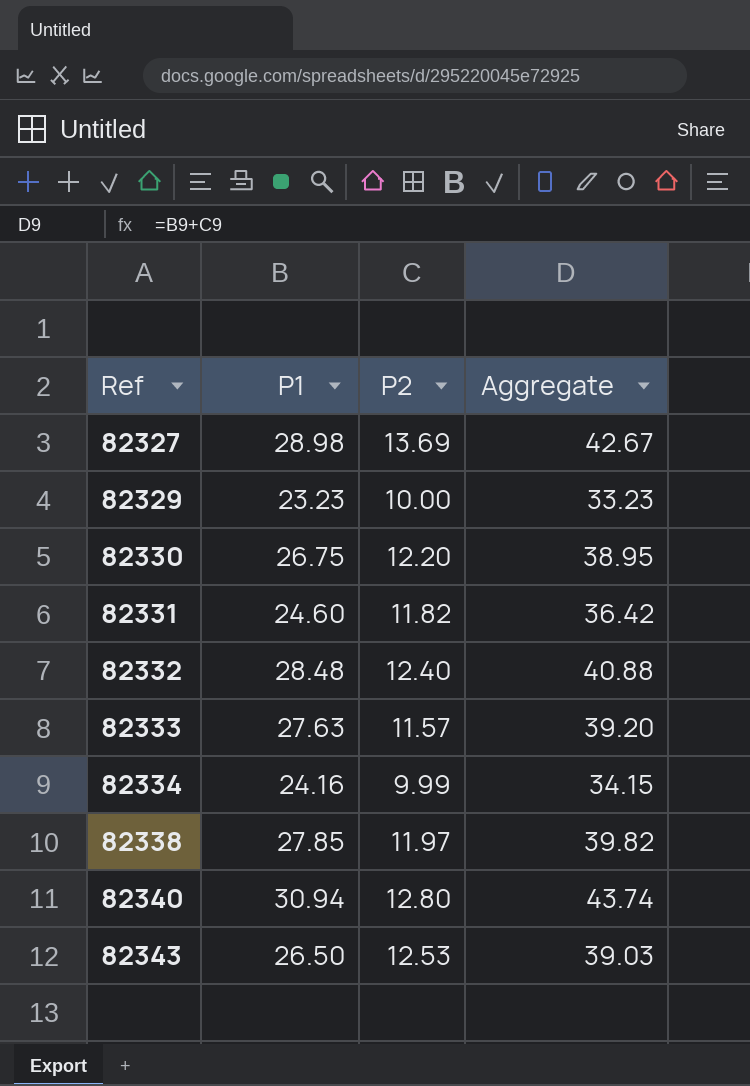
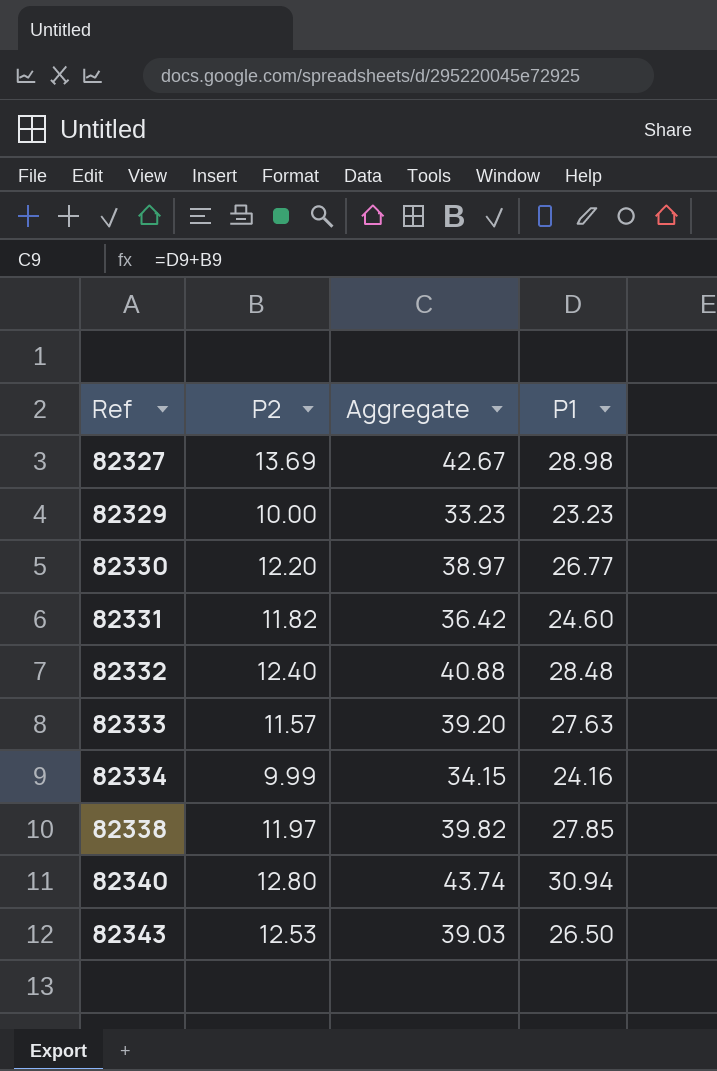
column P1 | position: 2 -> 4
82330 | Aggregate: 38.95 -> 38.97
82330 | P1: 26.75 -> 26.77

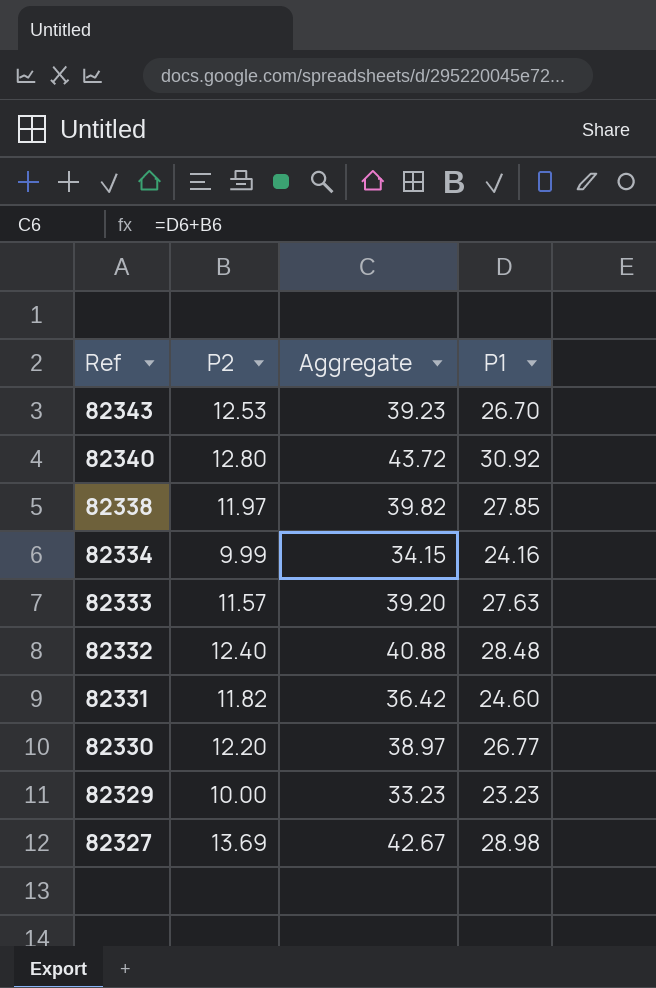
row order: Ref ascending -> Ref descending
82343 | Aggregate: 39.03 -> 39.23
82343 | P1: 26.50 -> 26.70
82340 | Aggregate: 43.74 -> 43.72
82340 | P1: 30.94 -> 30.92

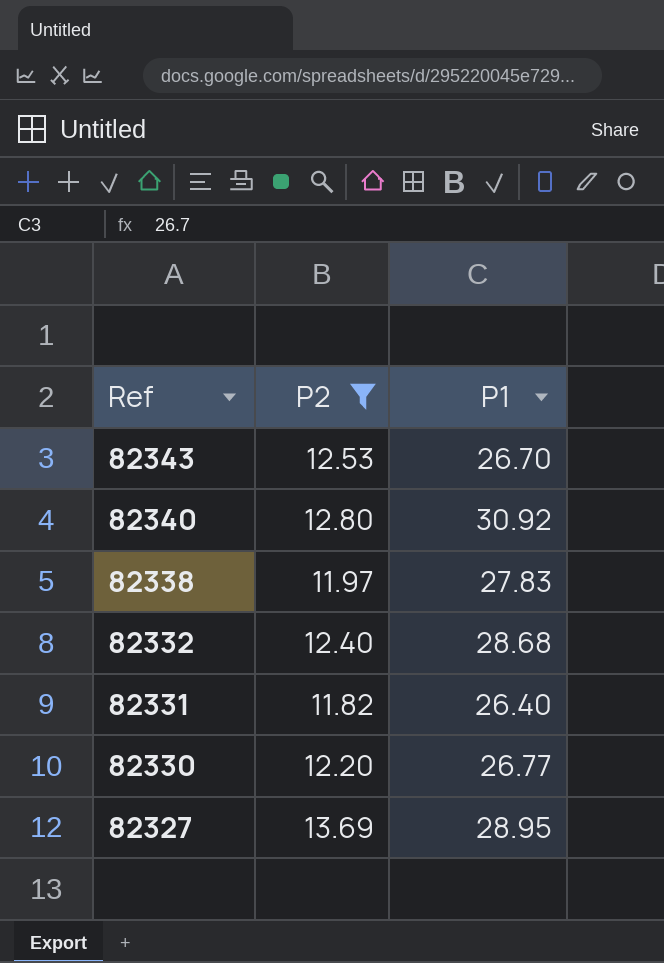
filter: none -> P2 >= 11.82
column Aggregate | formula: [P2] + [P1] -> none
82338 | P1: 27.85 -> 27.83
82332 | P1: 28.48 -> 28.68
82331 | P1: 24.60 -> 26.40
82327 | P1: 28.98 -> 28.95

